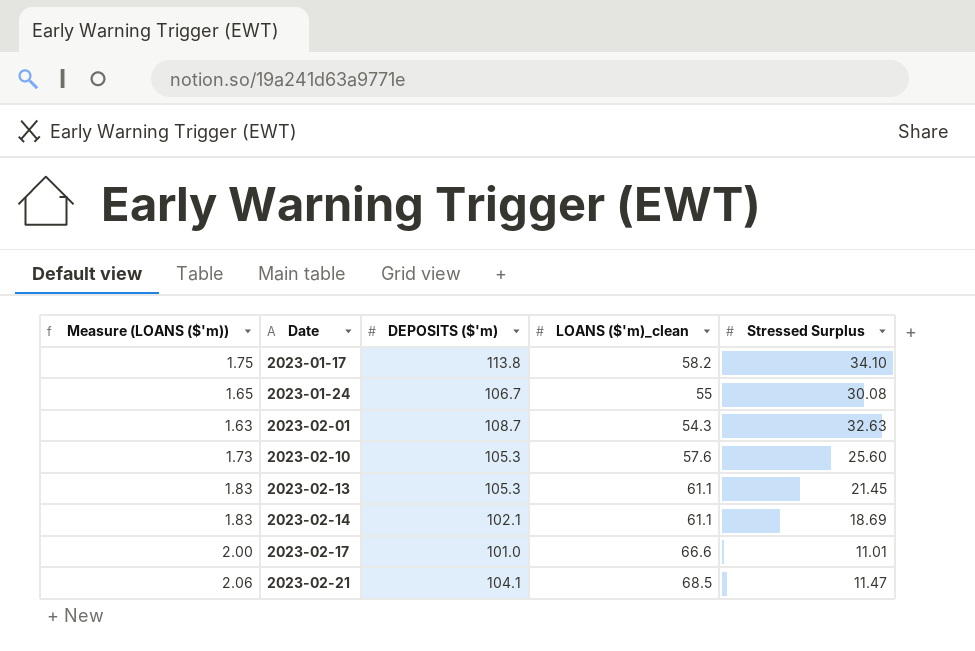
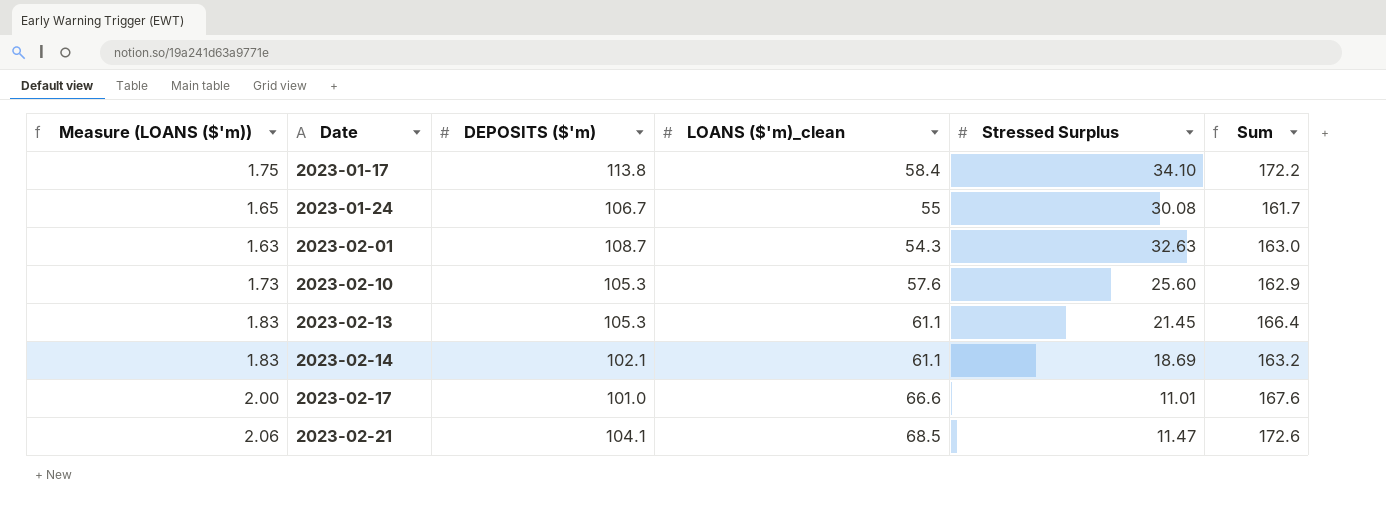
column Sum | formula: none -> [DEPOSITS ($'m)] + [LOANS ($'m)_clean]
2023-01-17 | LOANS ($'m)_clean: 58.2 -> 58.4

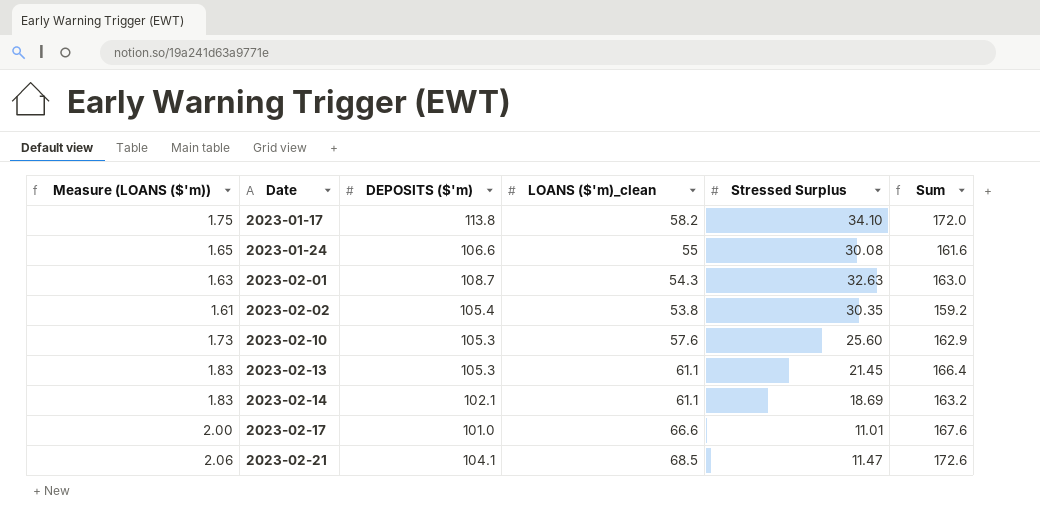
2023-01-17 | LOANS ($'m)_clean: 58.4 -> 58.2
2023-01-17 | Sum: 172.2 -> 172.0
2023-01-24 | DEPOSITS ($'m): 106.7 -> 106.6
2023-01-24 | Sum: 161.7 -> 161.6
row 2023-02-02: none -> 1.61 | 105.4 | 53.8 | 30.35 | 159.2

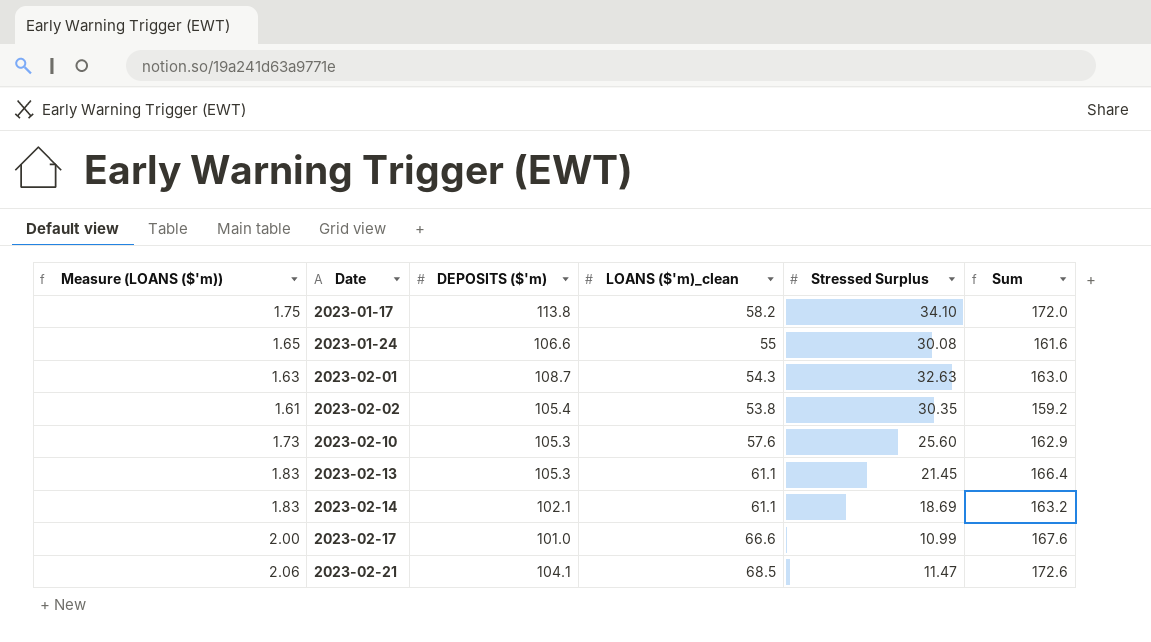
2023-02-17 | Stressed Surplus: 11.01 -> 10.99

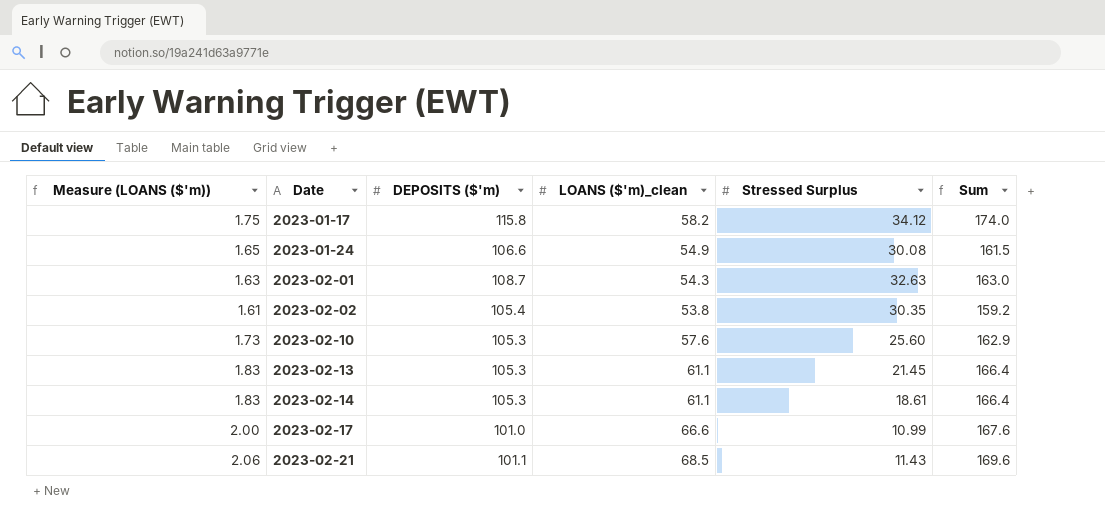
2023-01-17 | DEPOSITS ($'m): 113.8 -> 115.8
2023-01-17 | Stressed Surplus: 34.10 -> 34.12
2023-01-17 | Sum: 172.0 -> 174.0
2023-01-24 | LOANS ($'m)_clean: 55 -> 54.9
2023-01-24 | Sum: 161.6 -> 161.5
2023-02-14 | DEPOSITS ($'m): 102.1 -> 105.3
2023-02-14 | Stressed Surplus: 18.69 -> 18.61
2023-02-14 | Sum: 163.2 -> 166.4
2023-02-21 | DEPOSITS ($'m): 104.1 -> 101.1
2023-02-21 | Stressed Surplus: 11.47 -> 11.43
2023-02-21 | Sum: 172.6 -> 169.6

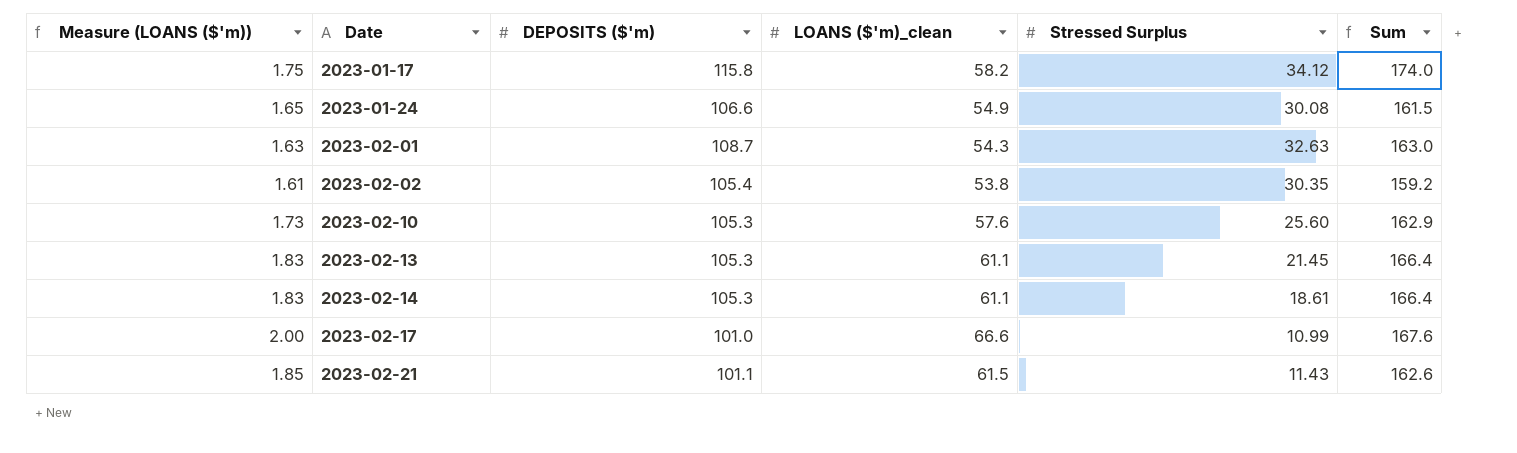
2023-02-21 | Measure (LOANS ($'m)): 2.06 -> 1.85
2023-02-21 | LOANS ($'m)_clean: 68.5 -> 61.5
2023-02-21 | Sum: 169.6 -> 162.6

